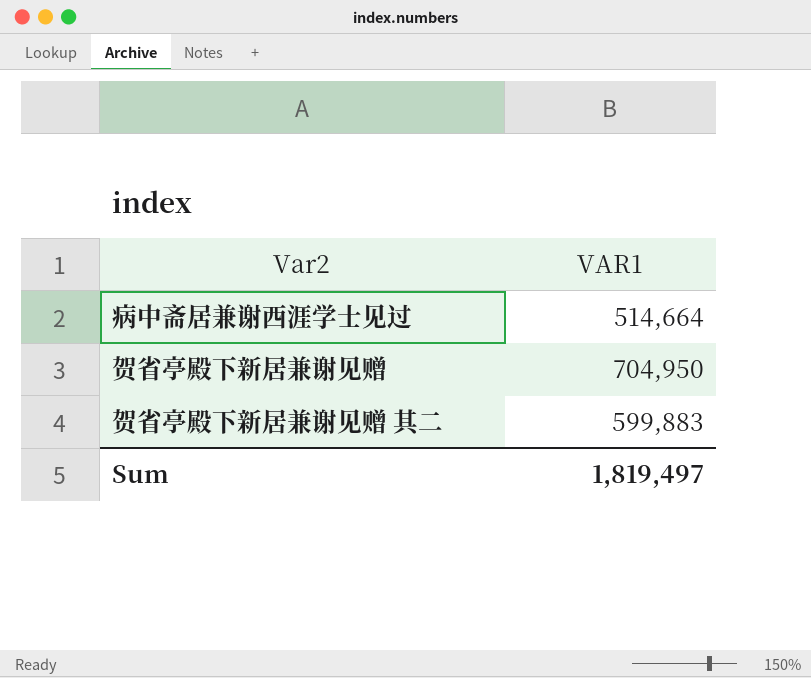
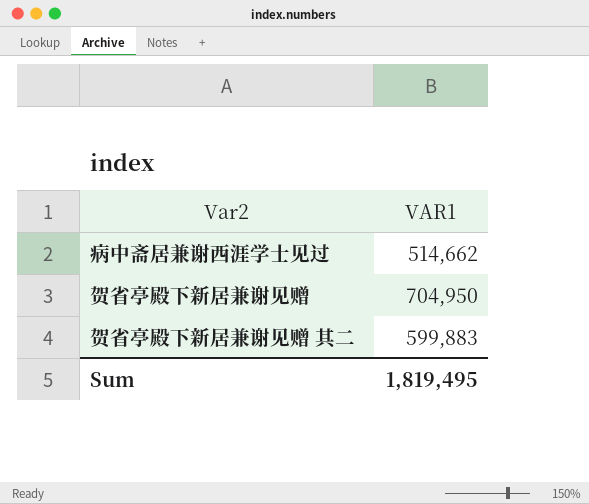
病中斋居兼谢西涯学士见过 | VAR1: 514,664 -> 514,662
Sum | VAR1: 1,819,497 -> 1,819,495

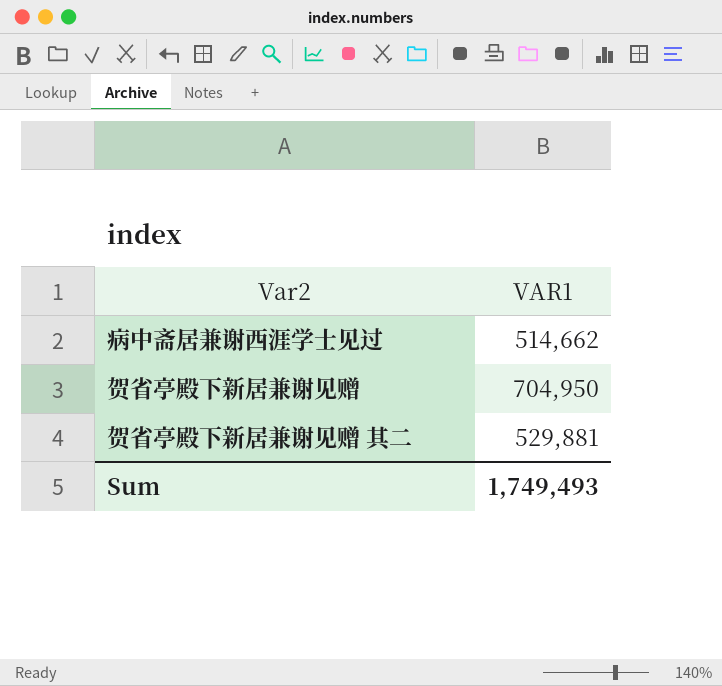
贺省亭殿下新居兼谢见赠 其二 | VAR1: 599,883 -> 529,881
Sum | VAR1: 1,819,495 -> 1,749,493

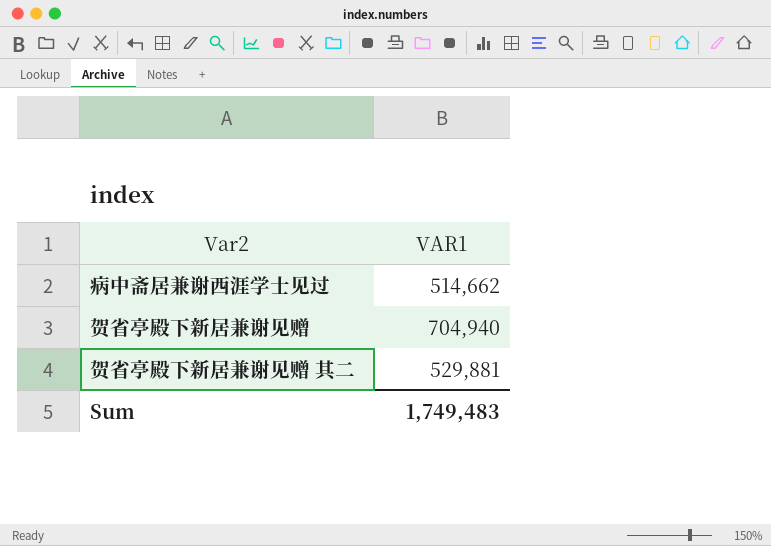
贺省亭殿下新居兼谢见赠 | VAR1: 704,950 -> 704,940
Sum | VAR1: 1,749,493 -> 1,749,483

